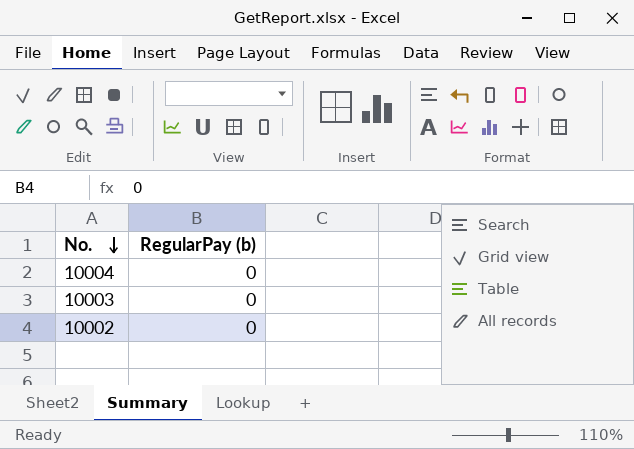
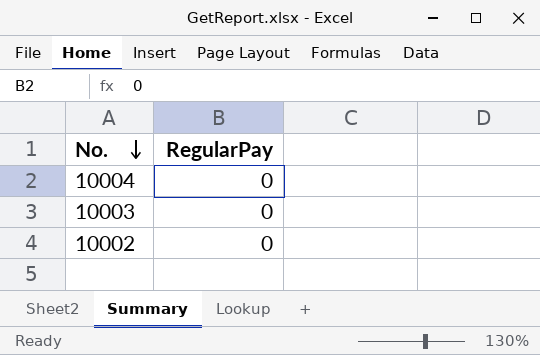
column name: RegularPay (b) -> RegularPay

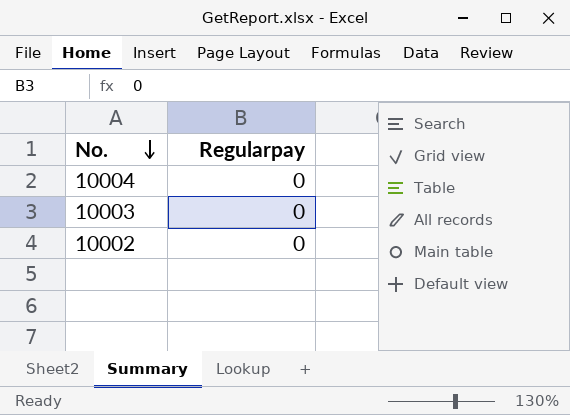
column name: RegularPay -> Regularpay

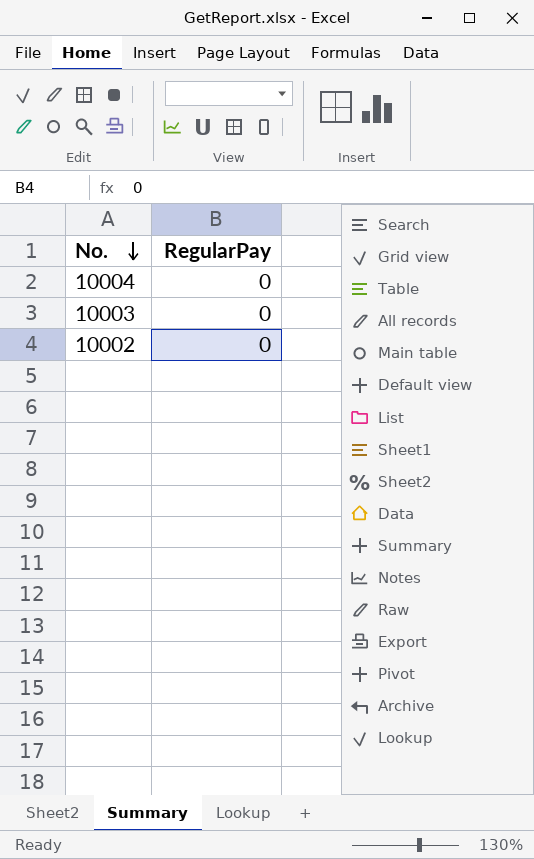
column name: Regularpay -> RegularPay

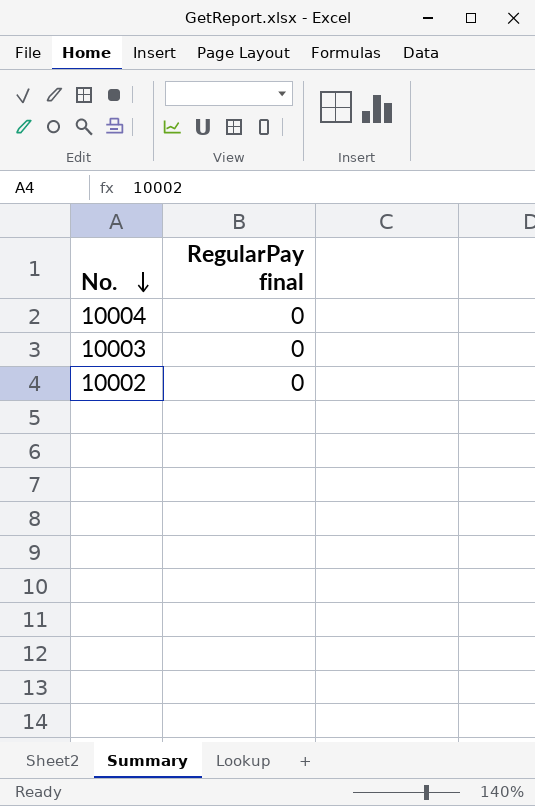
column name: RegularPay -> RegularPay final

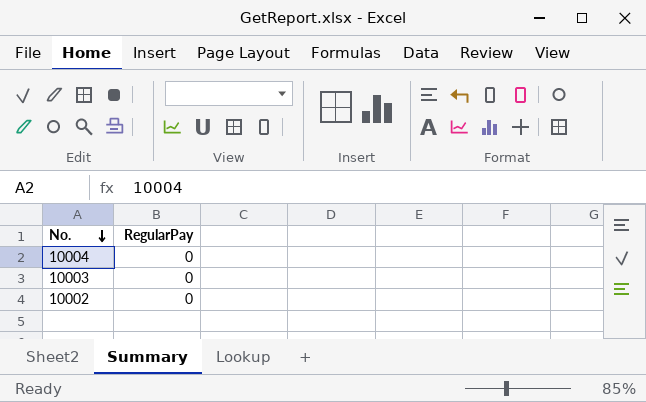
column name: RegularPay final -> RegularPay

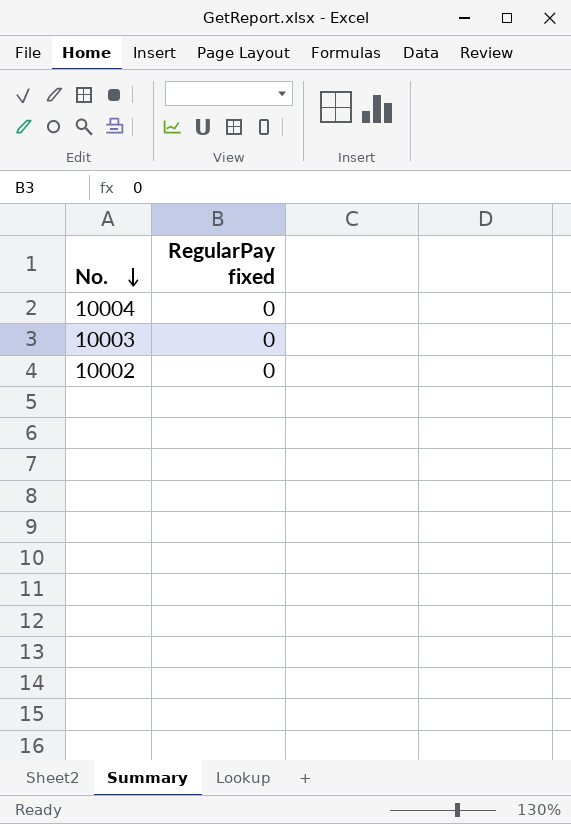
column name: RegularPay -> RegularPay fixed

